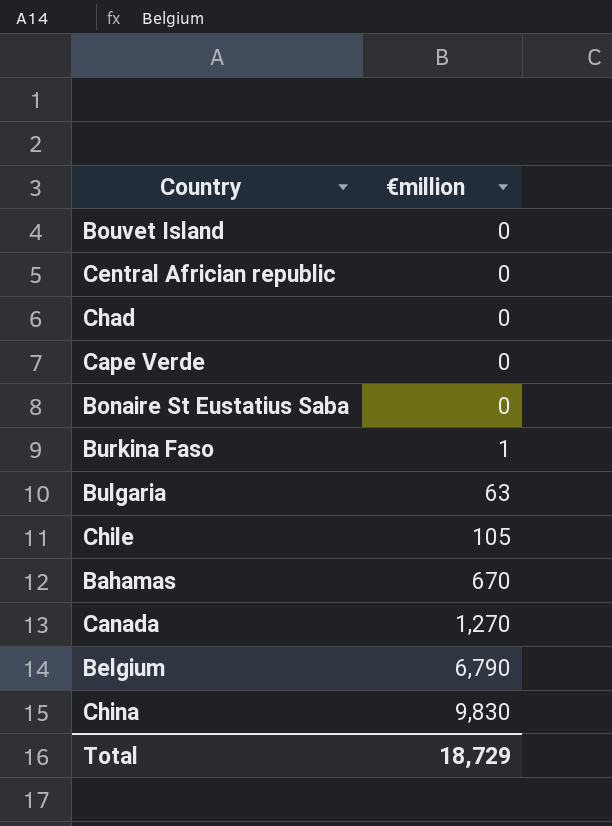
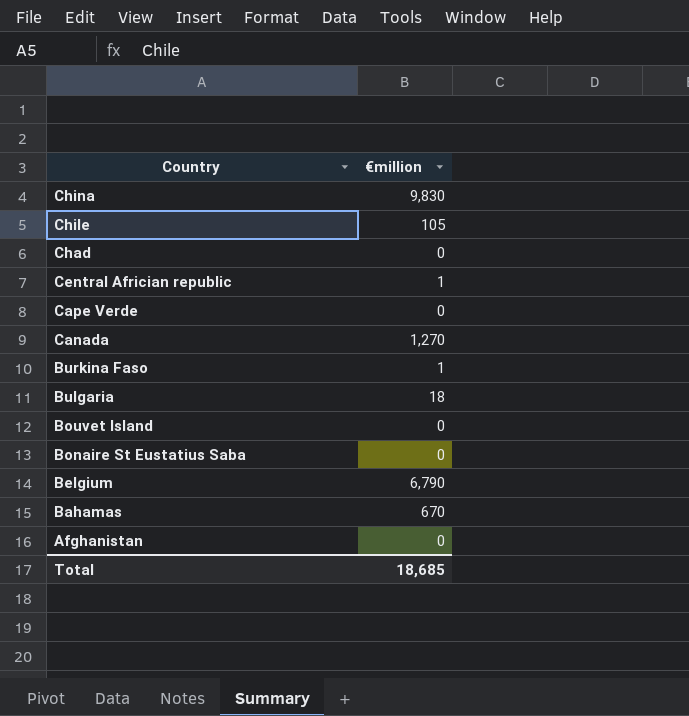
row order: €million ascending -> Country descending
Central Africian republic | €million: 0 -> 1
Bulgaria | €million: 63 -> 18
row Afghanistan: none -> 0
Total | €million: 18,729 -> 18,685

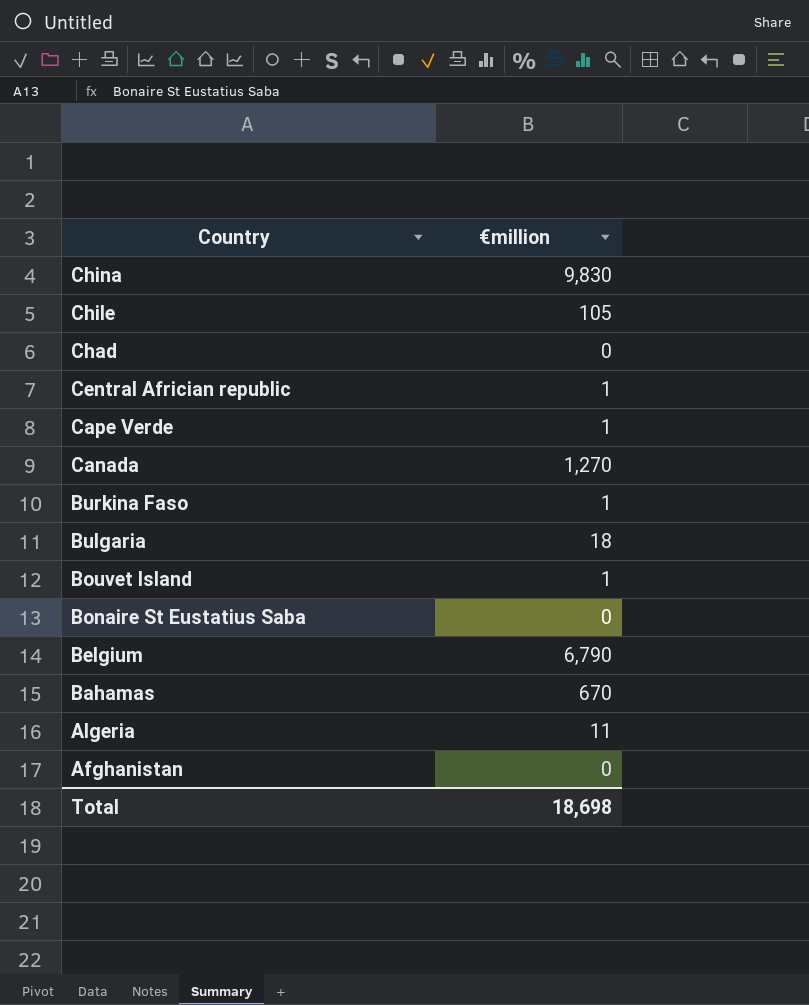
Cape Verde | €million: 0 -> 1
Bouvet Island | €million: 0 -> 1
row Algeria: none -> 11
Total | €million: 18,685 -> 18,698

